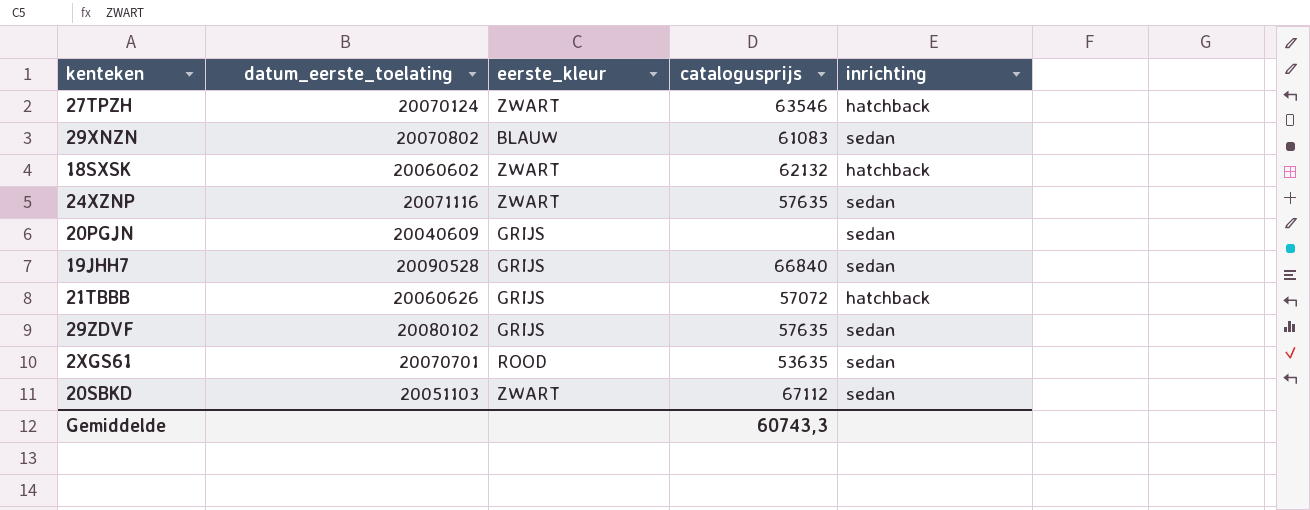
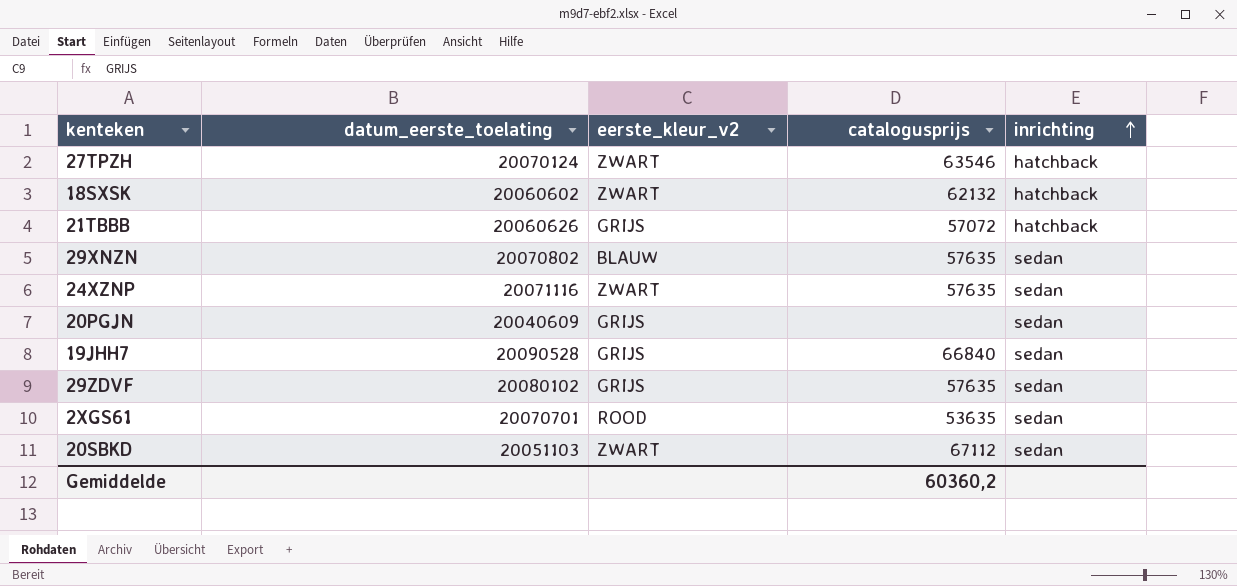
row order: none -> inrichting ascending
column name: eerste_kleur -> eerste_kleur_v2
29XNZN | catalogusprijs: 61083 -> 57635
Gemiddelde | catalogusprijs: 60743,3 -> 60360,2

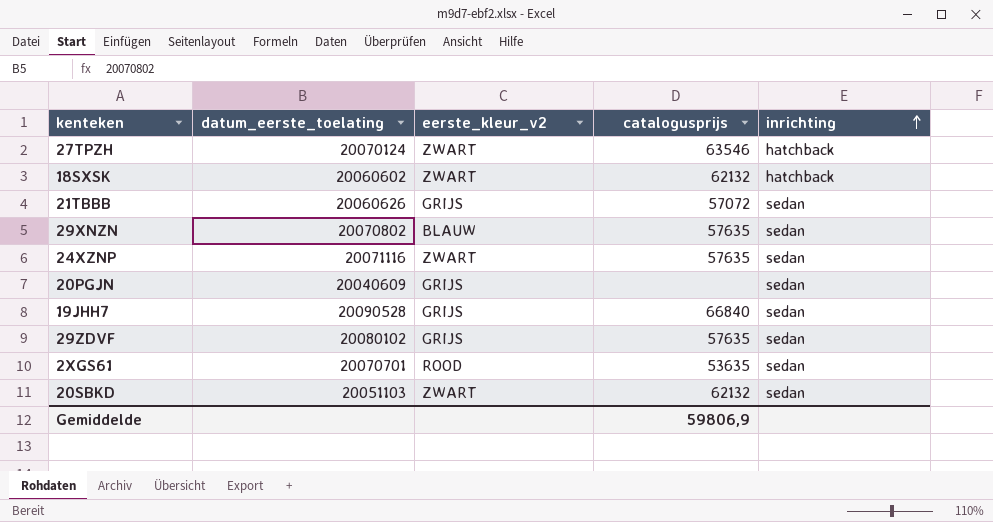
21TBBB | inrichting: hatchback -> sedan
20SBKD | catalogusprijs: 67112 -> 62132
Gemiddelde | catalogusprijs: 60360,2 -> 59806,9

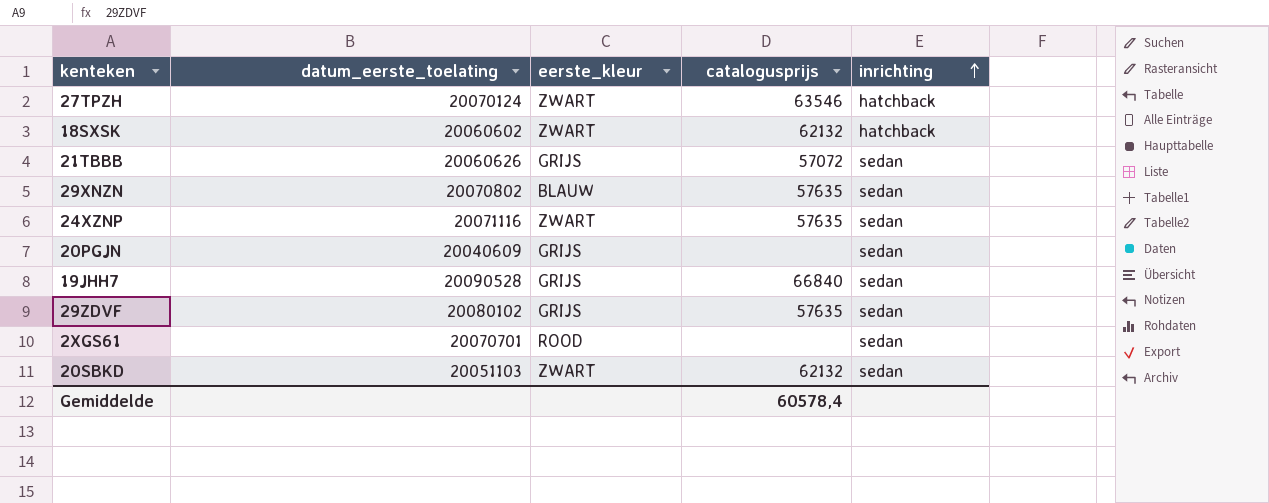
column name: eerste_kleur_v2 -> eerste_kleur
2XGS61 | catalogusprijs: 53635 -> none
Gemiddelde | catalogusprijs: 59806,9 -> 60578,4

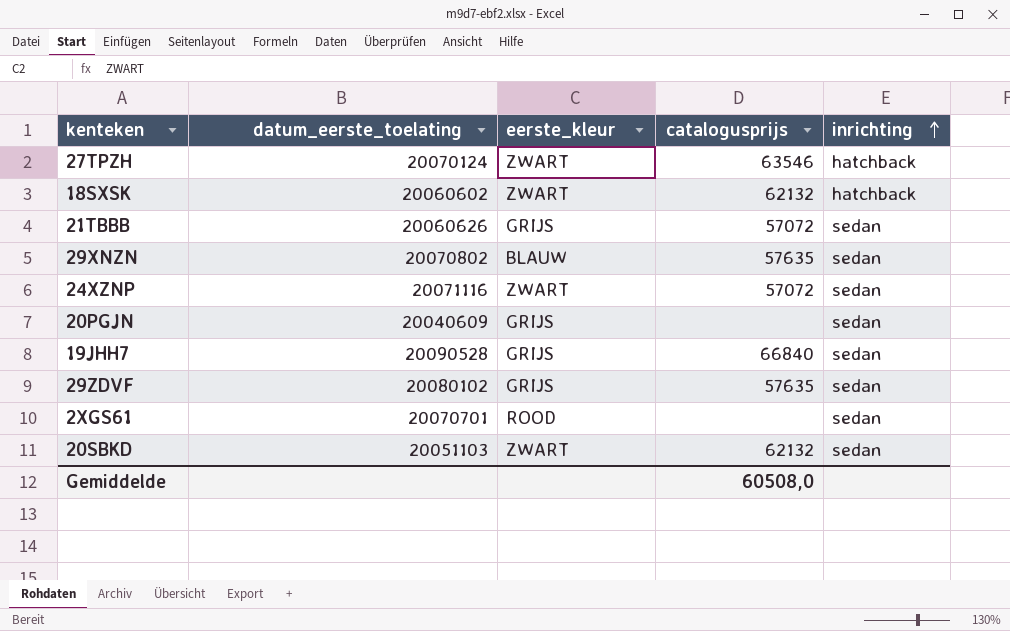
24XZNP | catalogusprijs: 57635 -> 57072
Gemiddelde | catalogusprijs: 60578,4 -> 60508,0

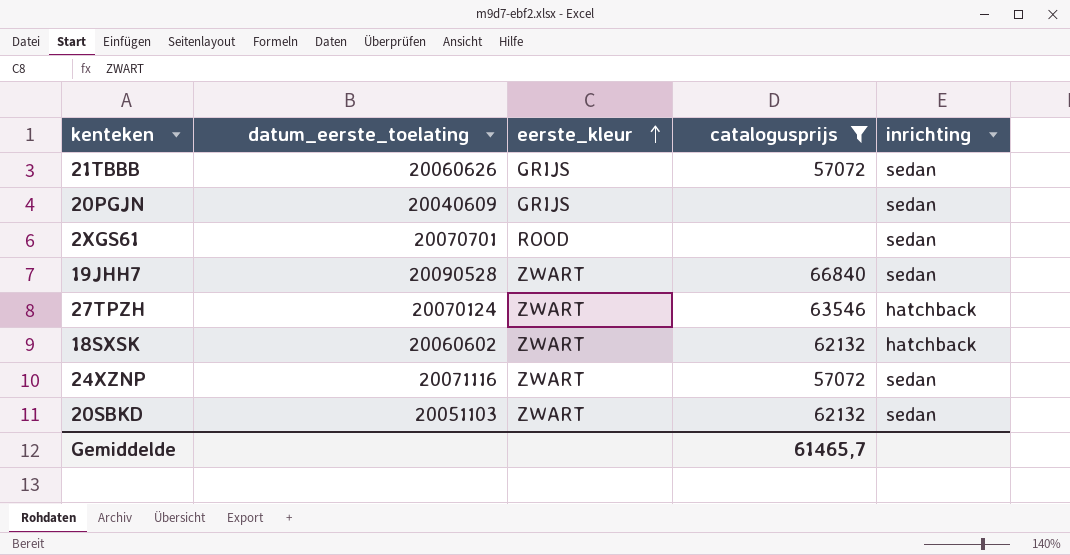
filter: none -> catalogusprijs != 57635
row order: inrichting ascending -> eerste_kleur ascending
19JHH7 | eerste_kleur: GRIJS -> ZWART
Gemiddelde | catalogusprijs: 60508,0 -> 61465,7

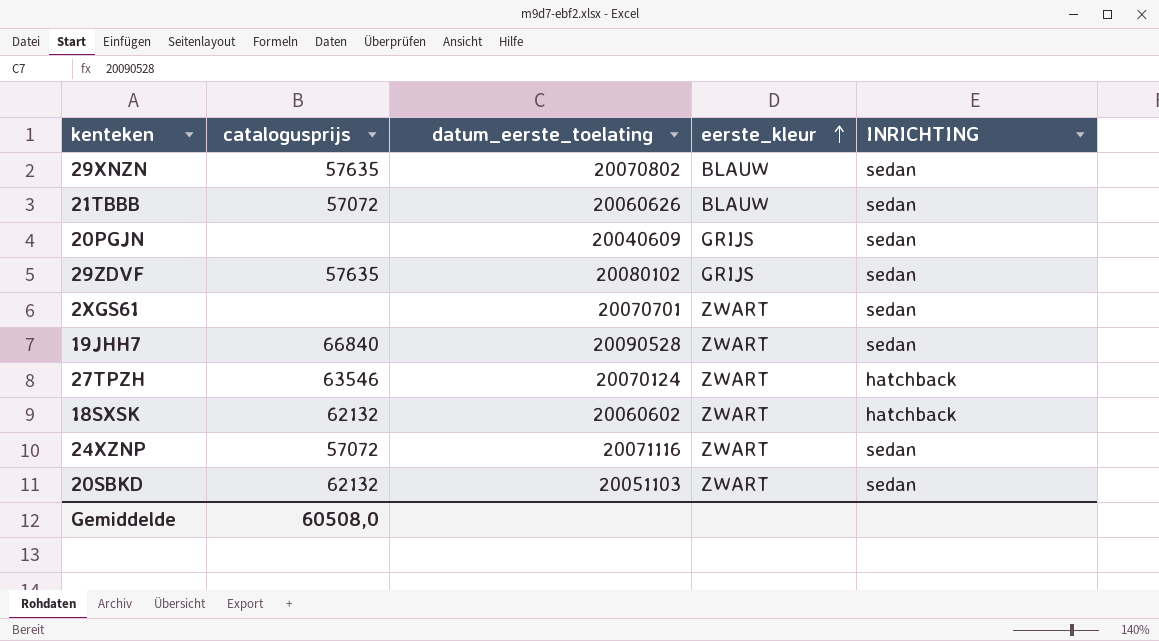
filter: catalogusprijs != 57635 -> none
column catalogusprijs | position: 4 -> 2
column name: inrichting -> INRICHTING
21TBBB | eerste_kleur: GRIJS -> BLAUW
2XGS61 | eerste_kleur: ROOD -> ZWART
Gemiddelde | catalogusprijs: 61465,7 -> 60508,0

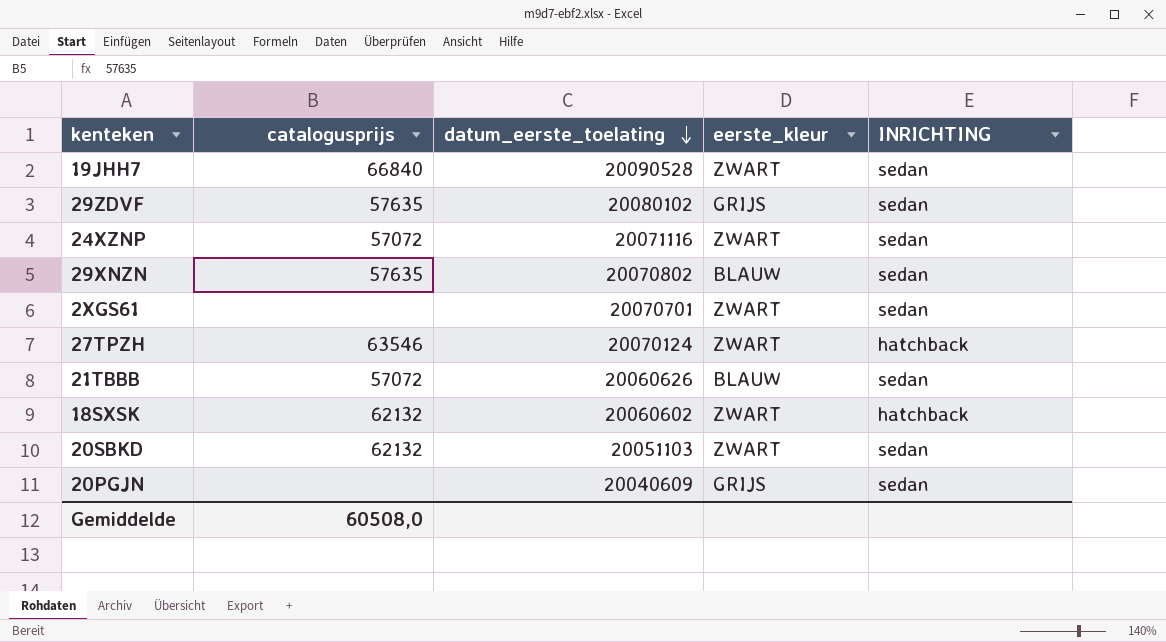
row order: eerste_kleur ascending -> datum_eerste_toelating descending

